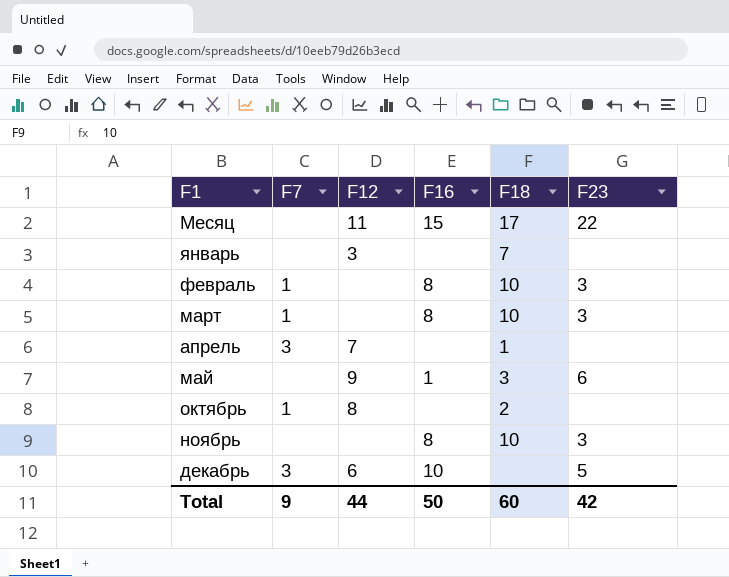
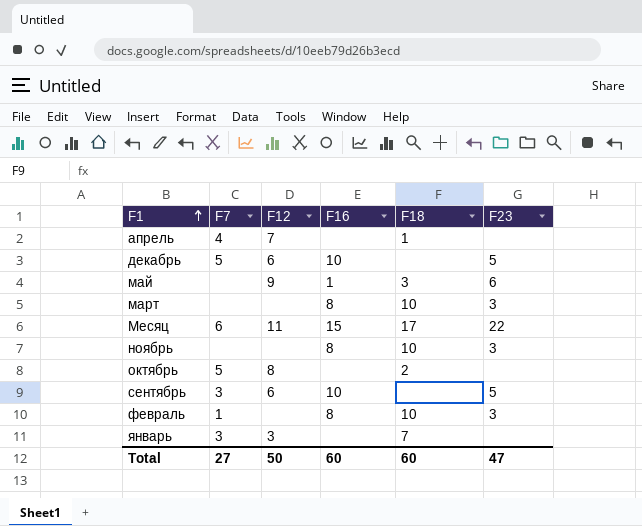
row order: none -> F1 ascending
апрель | F7: 3 -> 4
декабрь | F7: 3 -> 5
март | F7: 1 -> none
Месяц | F7: none -> 6
октябрь | F7: 1 -> 5
row сентябрь: none -> 3 | 6 | 10 | none | 5
январь | F7: none -> 3
Total | F7: 9 -> 27
Total | F12: 44 -> 50
Total | F16: 50 -> 60
Total | F23: 42 -> 47

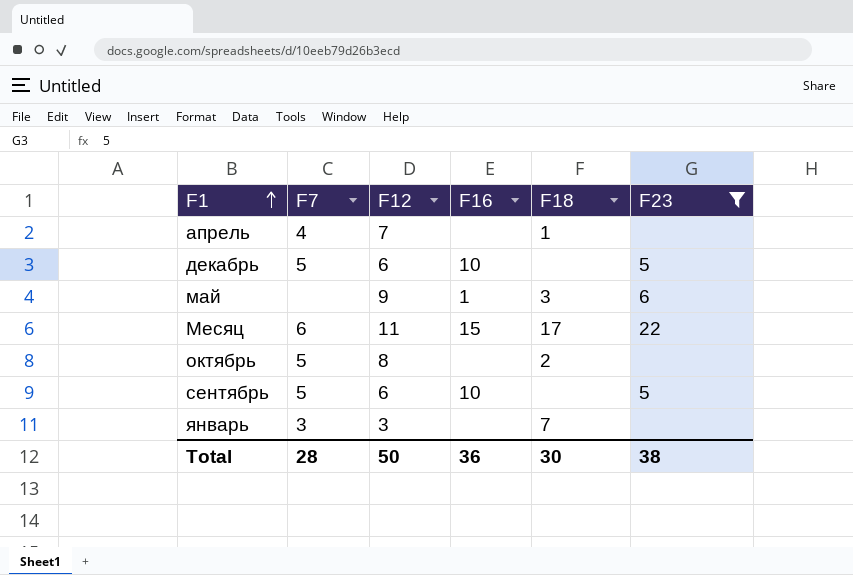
filter: none -> F23 != 3
сентябрь | F7: 3 -> 5
Total | F7: 27 -> 28
Total | F16: 60 -> 36
Total | F18: 60 -> 30
Total | F23: 47 -> 38

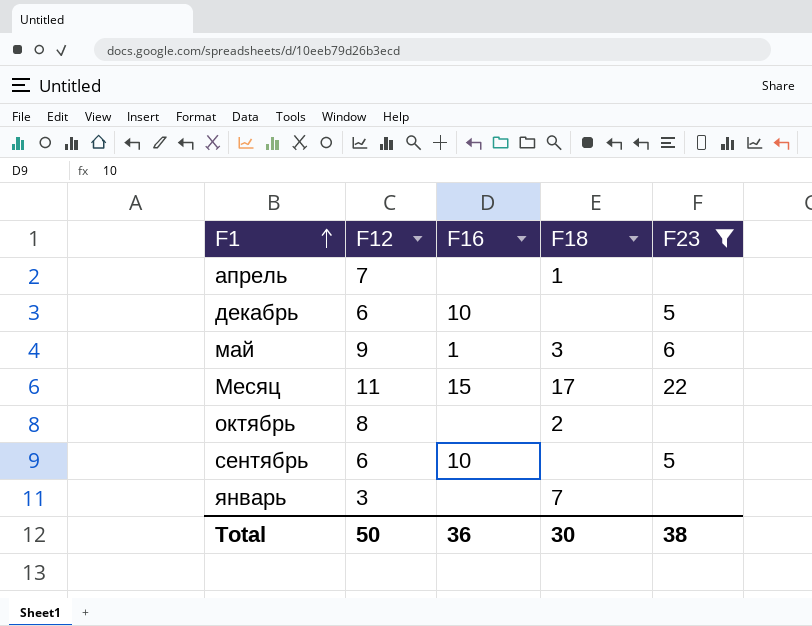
column F7 | position: 2 -> none

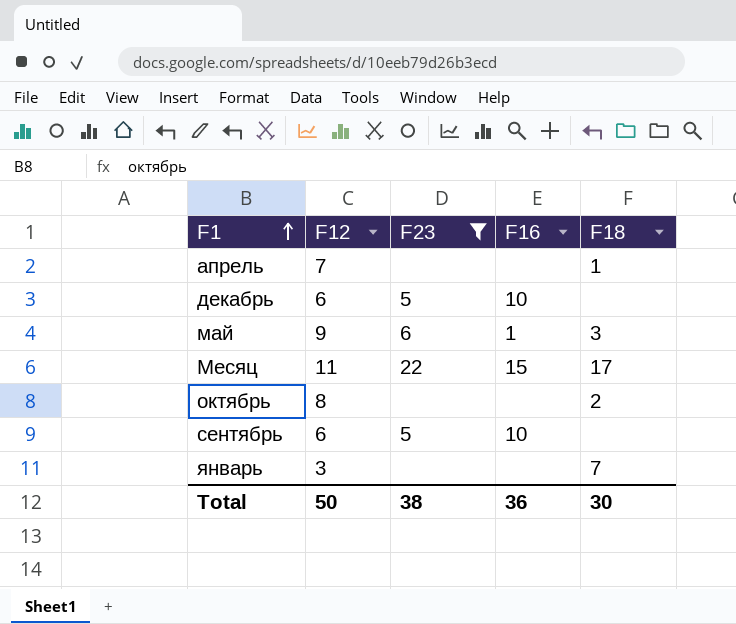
column F23 | position: 5 -> 3

